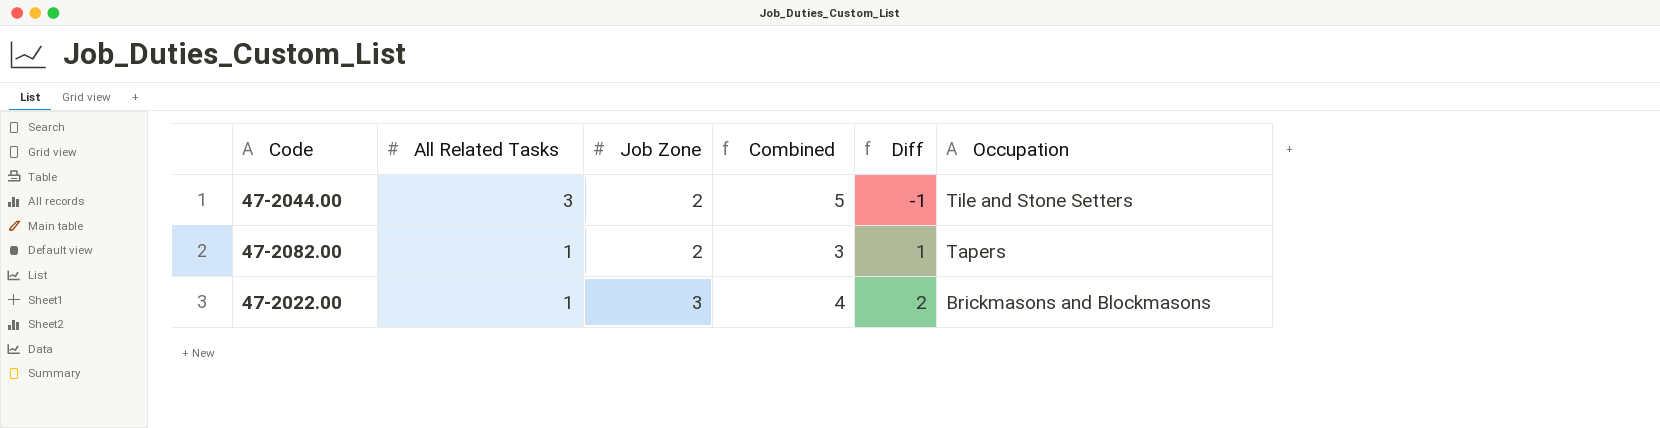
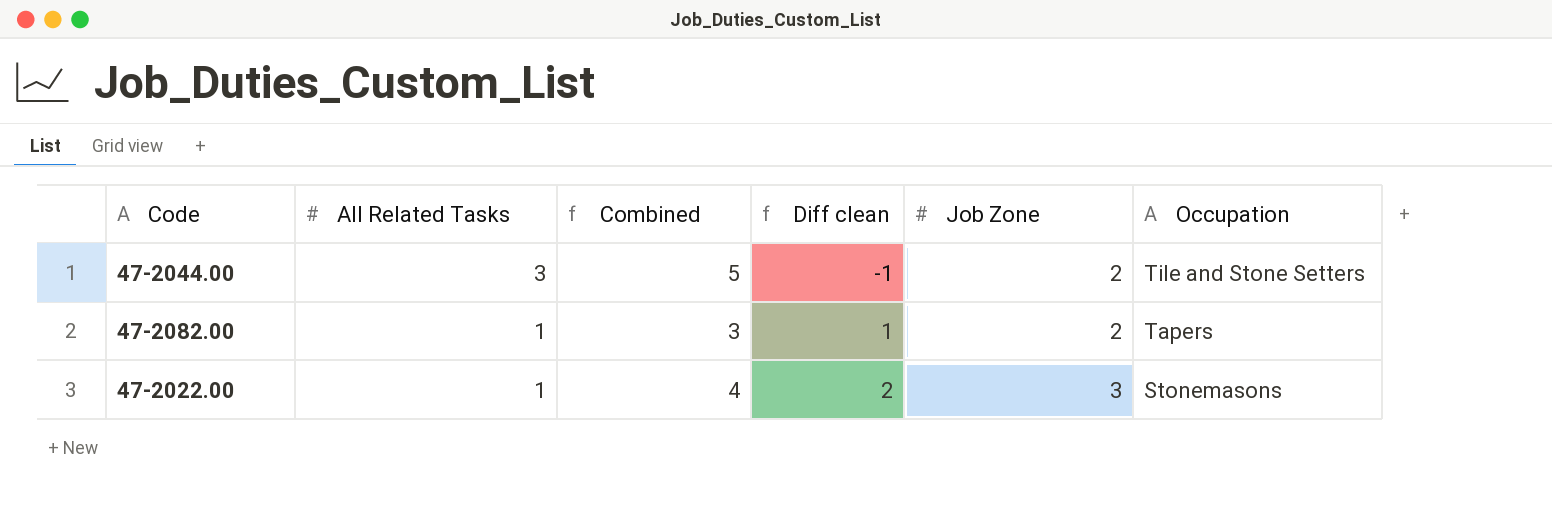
column name: Diff -> Diff clean
column Job Zone | position: 3 -> 5
47-2022.00 | Occupation: Brickmasons and Blockmasons -> Stonemasons

